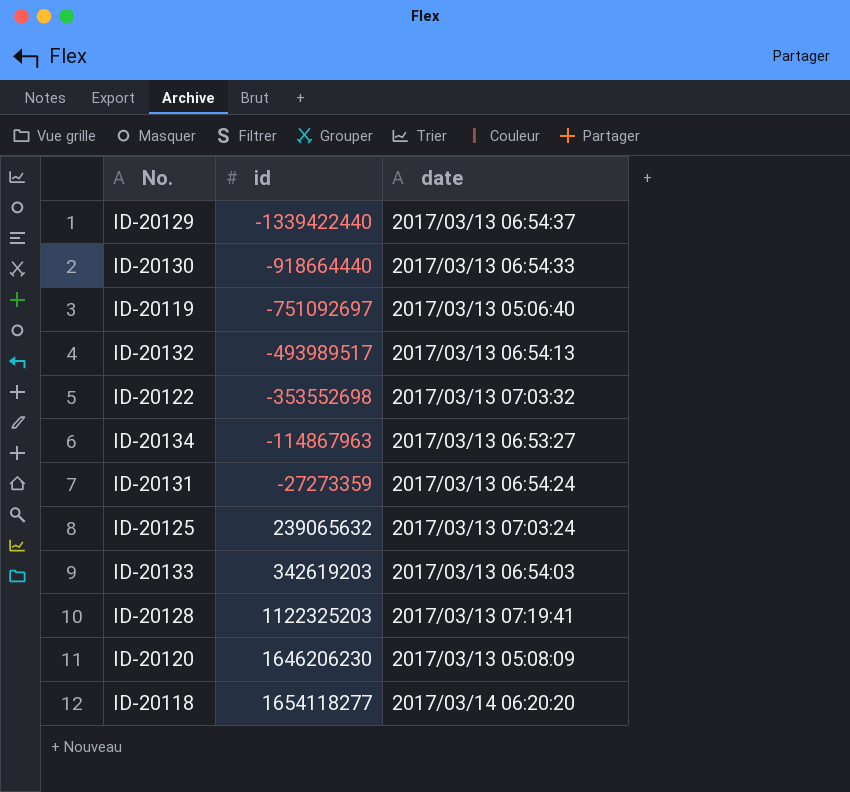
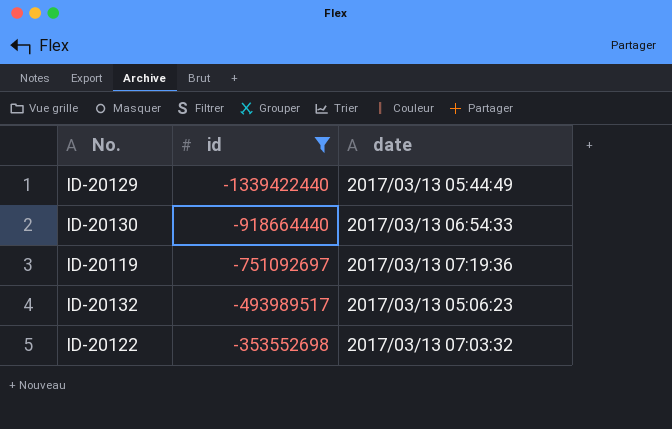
filter: none -> id <= -353552698
ID-20129 | date: 2017/03/13 06:54:37 -> 2017/03/13 05:44:49
ID-20119 | date: 2017/03/13 05:06:40 -> 2017/03/13 07:19:36
ID-20132 | date: 2017/03/13 06:54:13 -> 2017/03/13 05:06:23

